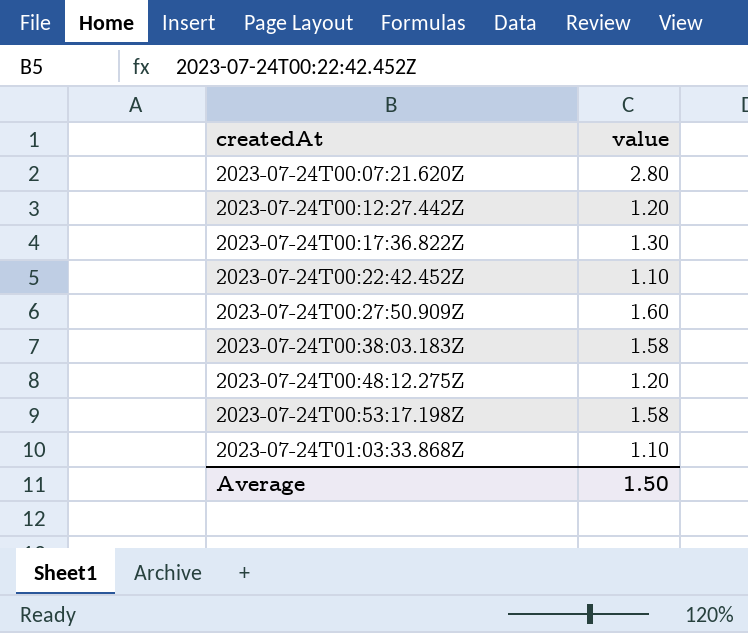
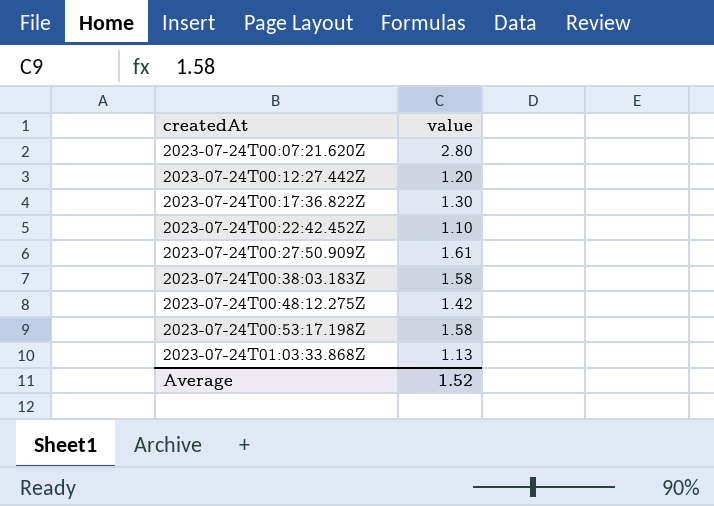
2023-07-24T00:27:50.909Z | value: 1.60 -> 1.61
2023-07-24T00:48:12.275Z | value: 1.20 -> 1.42
2023-07-24T01:03:33.868Z | value: 1.10 -> 1.13
Average | value: 1.50 -> 1.52

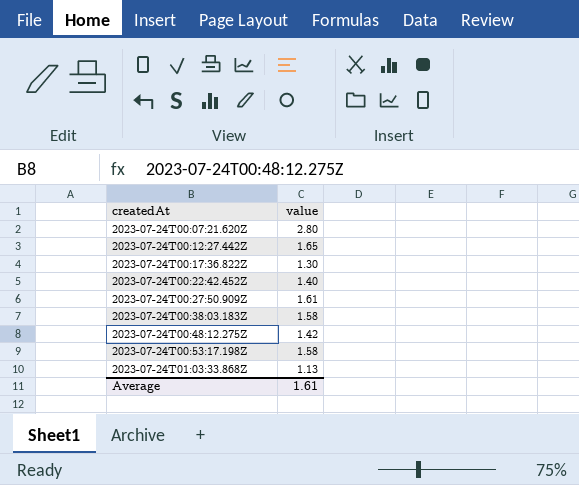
2023-07-24T00:12:27.442Z | value: 1.20 -> 1.65
2023-07-24T00:22:42.452Z | value: 1.10 -> 1.40
Average | value: 1.52 -> 1.61

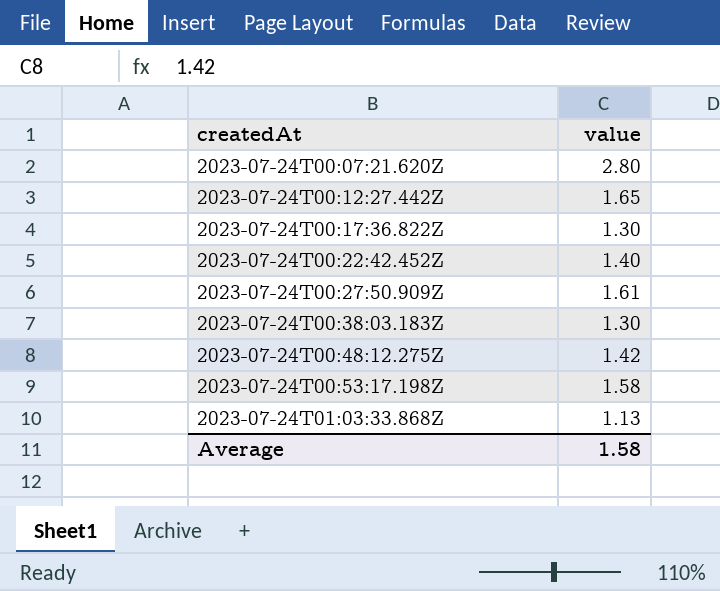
2023-07-24T00:38:03.183Z | value: 1.58 -> 1.30
Average | value: 1.61 -> 1.58

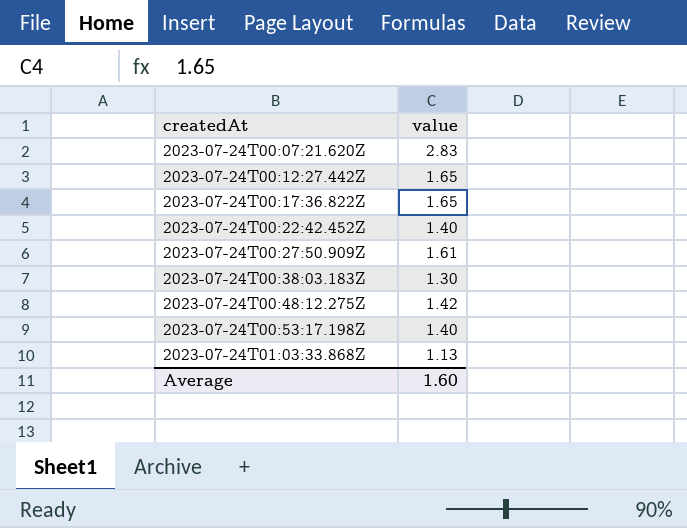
2023-07-24T00:07:21.620Z | value: 2.80 -> 2.83
2023-07-24T00:17:36.822Z | value: 1.30 -> 1.65
2023-07-24T00:53:17.198Z | value: 1.58 -> 1.40
Average | value: 1.58 -> 1.60

